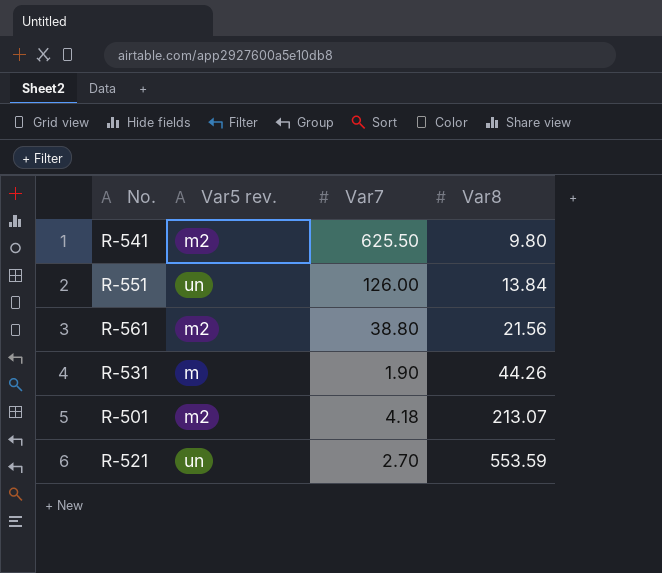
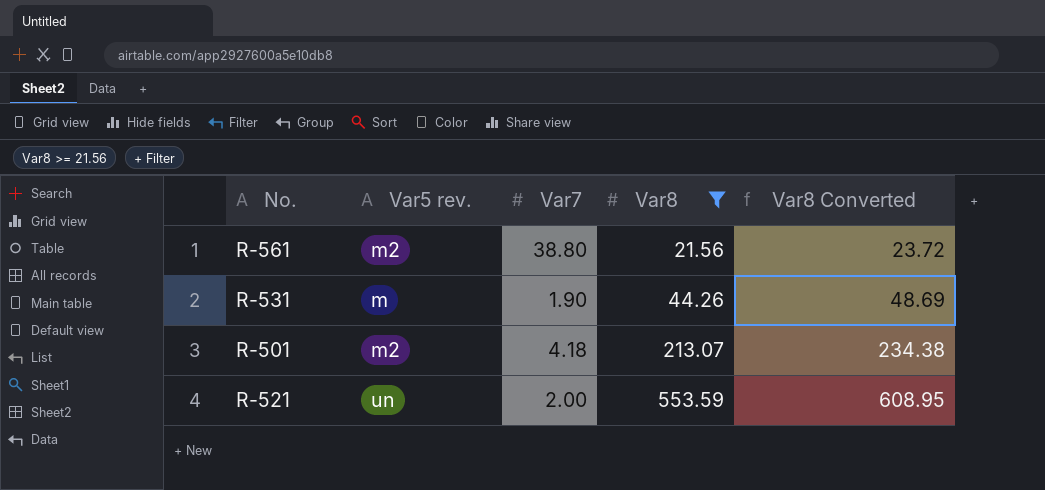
filter: none -> Var8 >= 21.56
column Var8 Converted | formula: none -> [Var8] * 1.1
R-521 | Var7: 2.70 -> 2.00

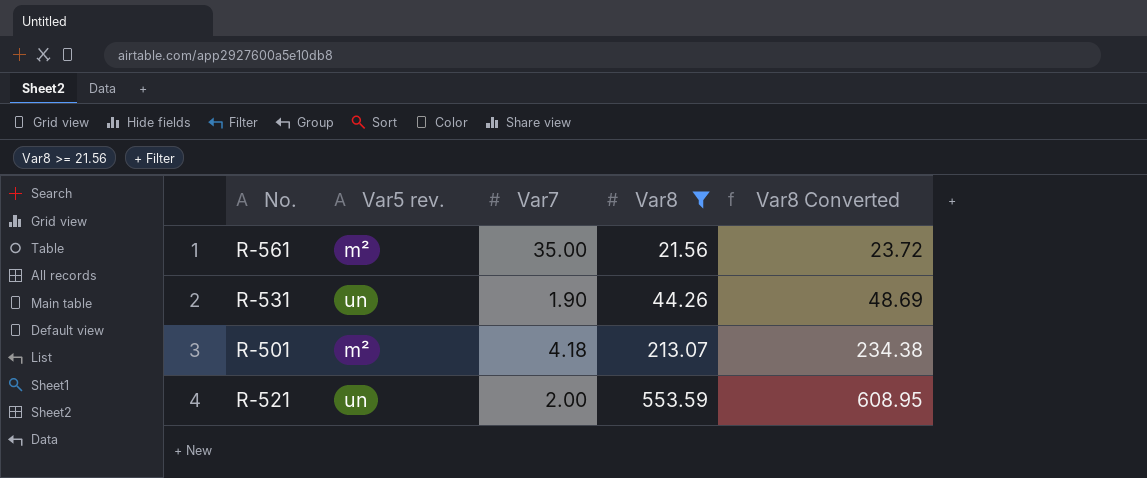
R-561 | Var5 rev.: m2 -> m²
R-561 | Var7: 38.80 -> 35.00
R-531 | Var5 rev.: m -> un
R-501 | Var5 rev.: m2 -> m²

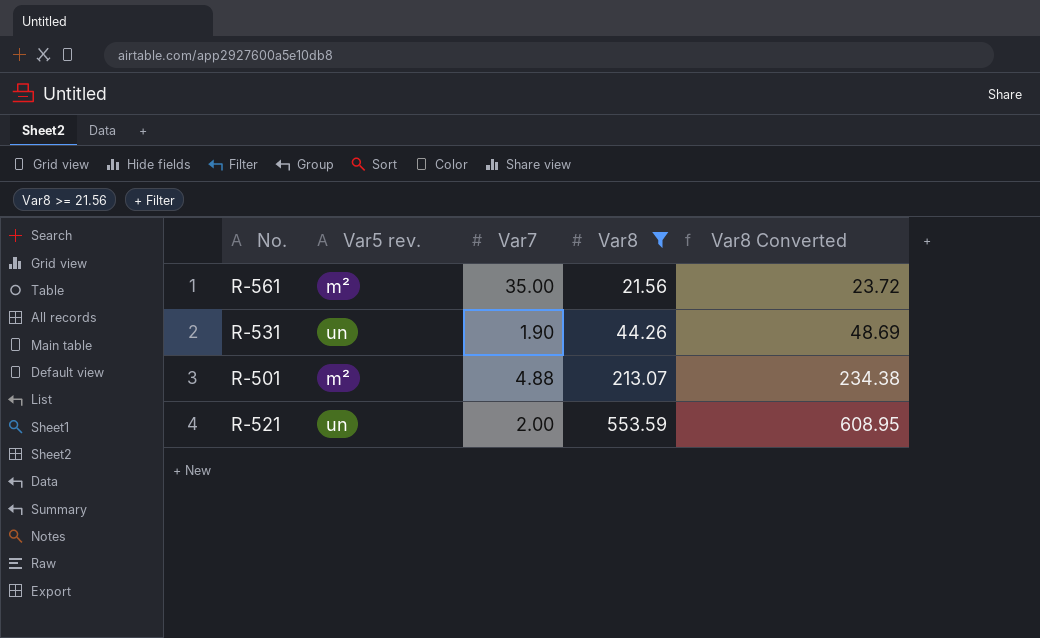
R-501 | Var7: 4.18 -> 4.88

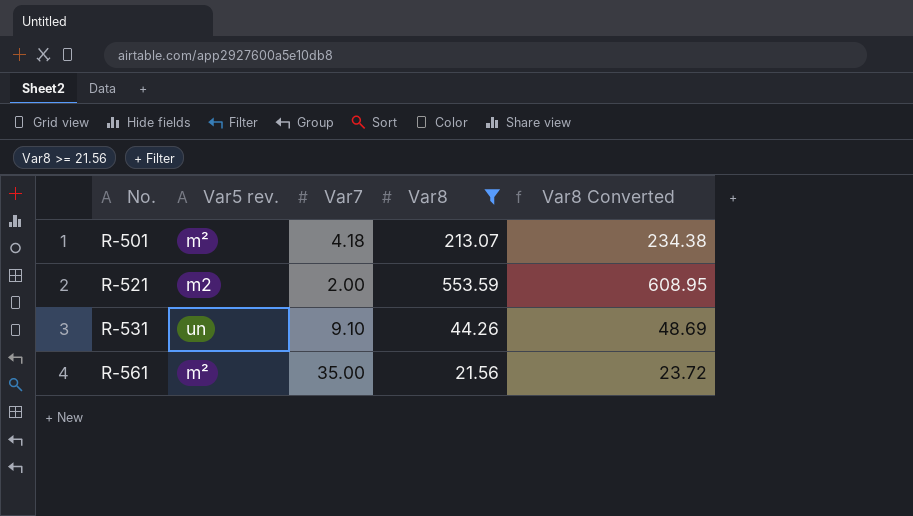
row order: Var8 ascending -> No. ascending
R-501 | Var7: 4.88 -> 4.18
R-521 | Var5 rev.: un -> m2
R-531 | Var7: 1.90 -> 9.10

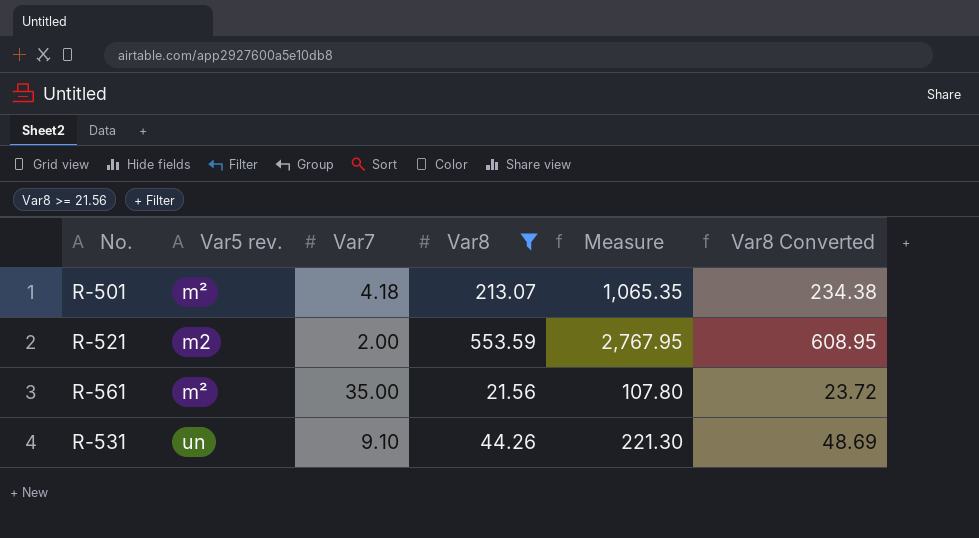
row order: No. ascending -> Var5 rev. ascending
column Measure | formula: none -> [Var8] * 5

